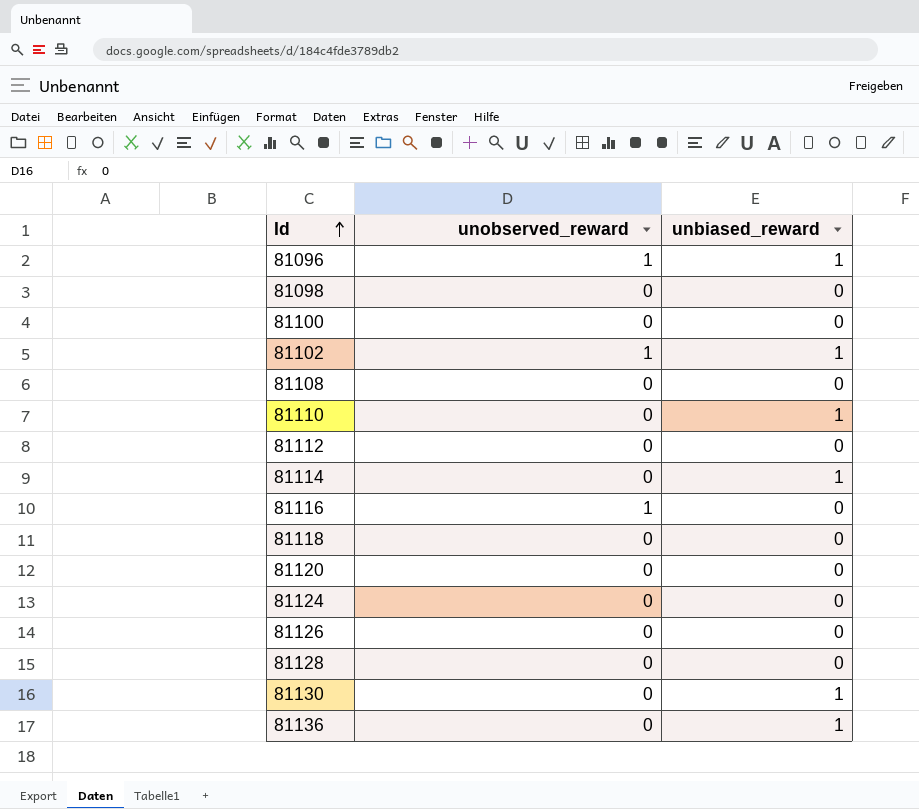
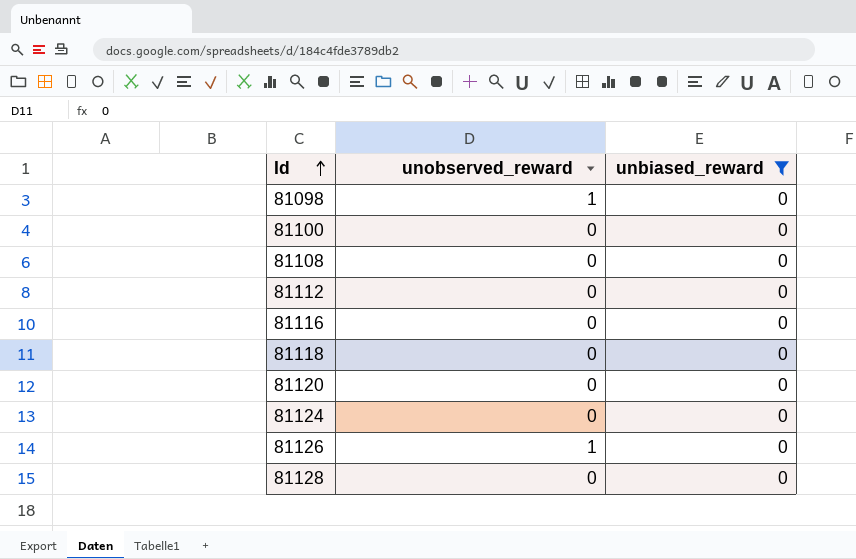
filter: none -> unbiased_reward = 0
81098 | unobserved_reward: 0 -> 1
81116 | unobserved_reward: 1 -> 0
81126 | unobserved_reward: 0 -> 1

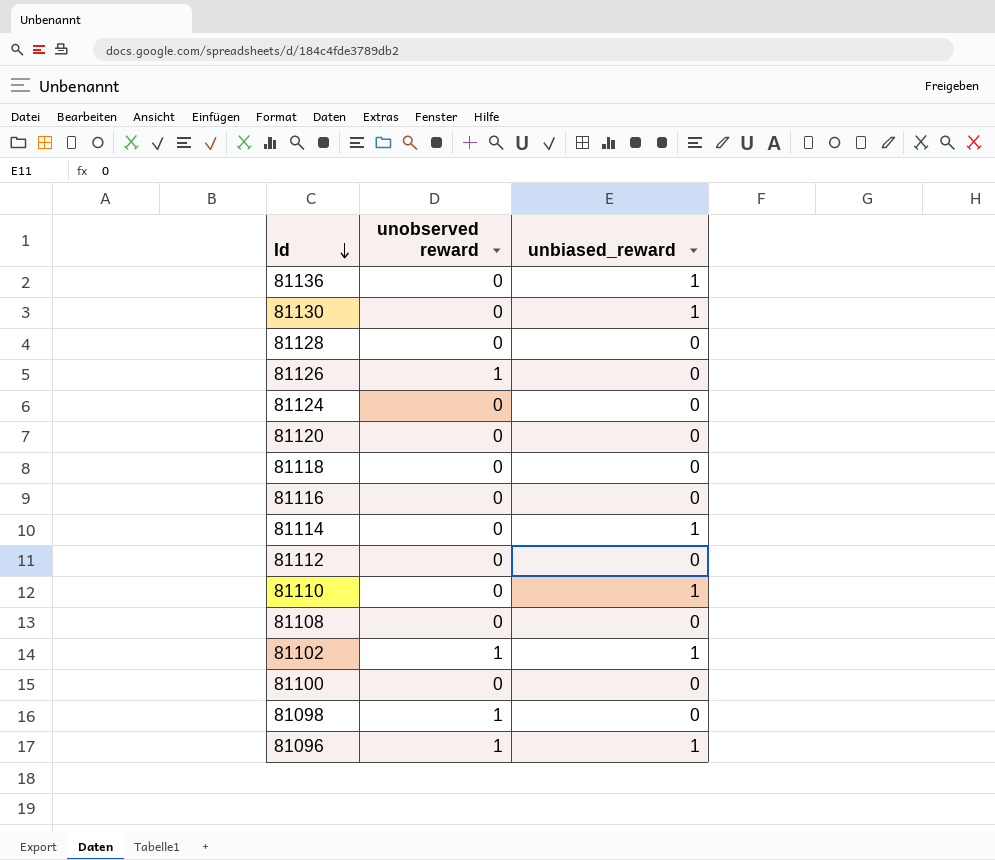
filter: unbiased_reward = 0 -> none
row order: Id ascending -> Id descending
column name: unobserved_reward -> unobserved reward

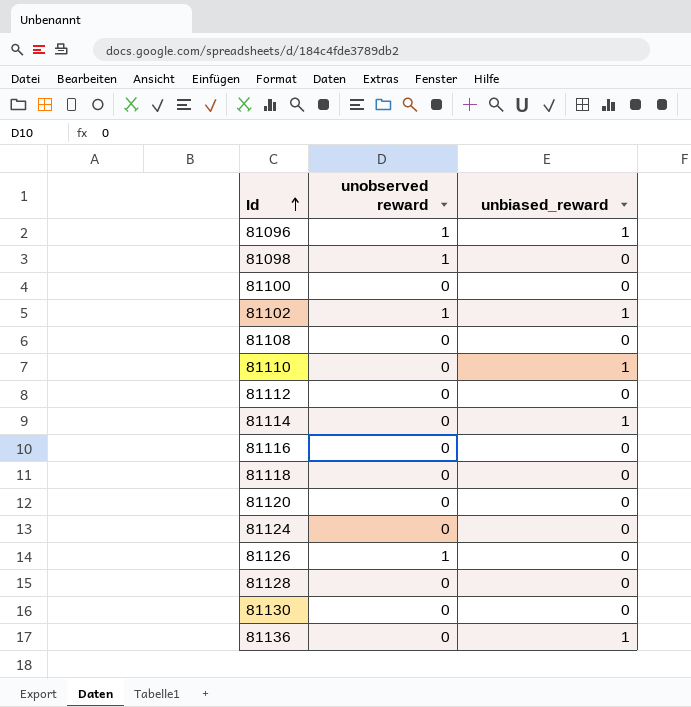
row order: Id descending -> Id ascending
81130 | unbiased_reward: 1 -> 0

